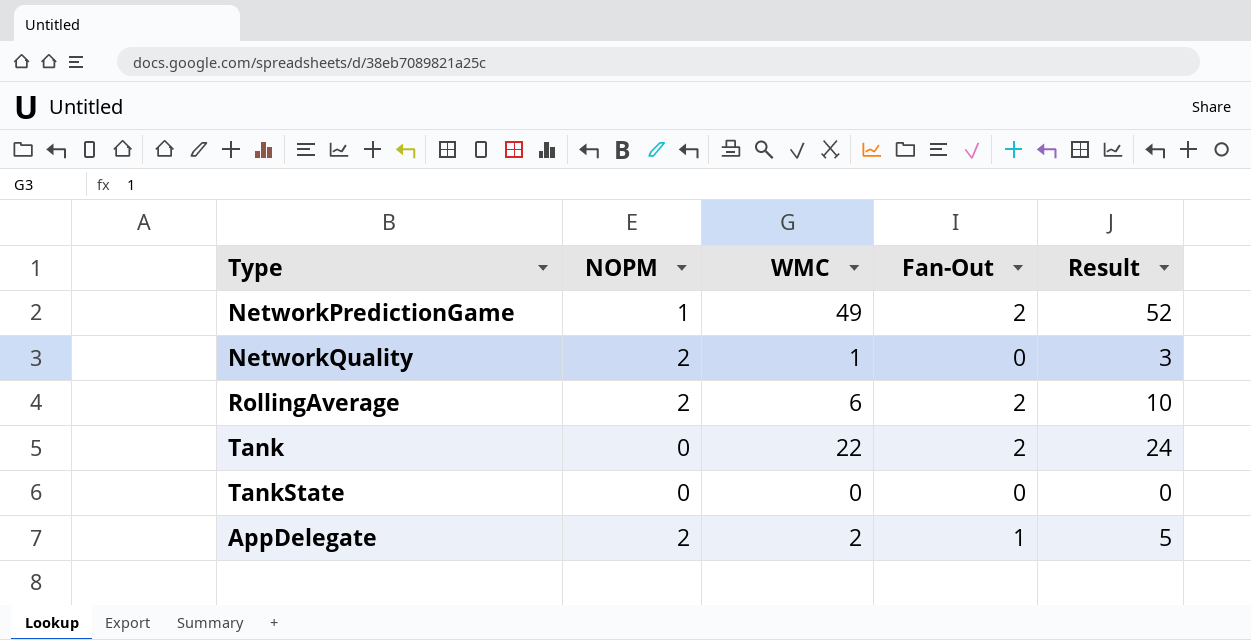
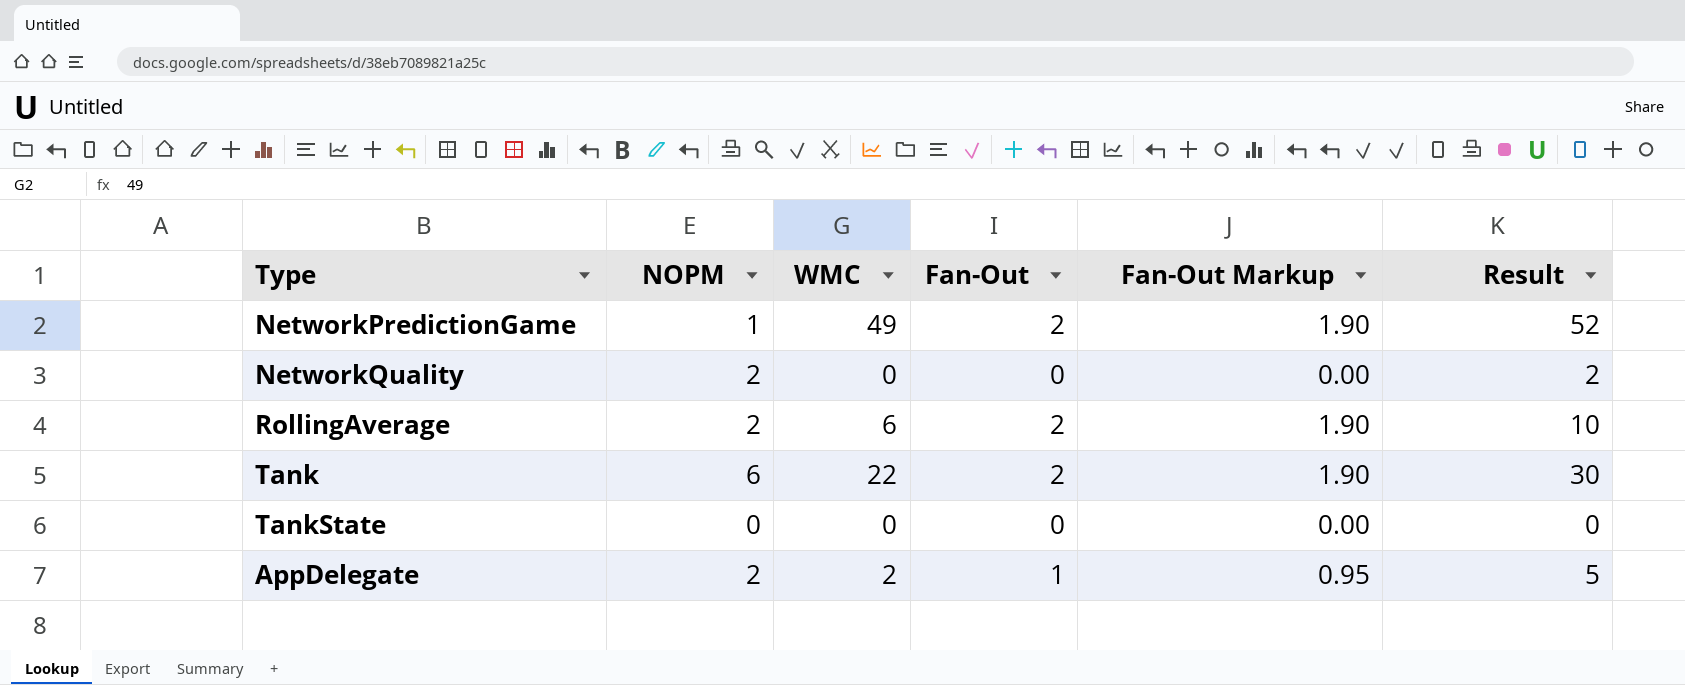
column Fan-Out Markup | formula: none -> [Fan-Out] * 0.95
NetworkQuality | WMC: 1 -> 0
NetworkQuality | Result: 3 -> 2
Tank | NOPM: 0 -> 6
Tank | Result: 24 -> 30

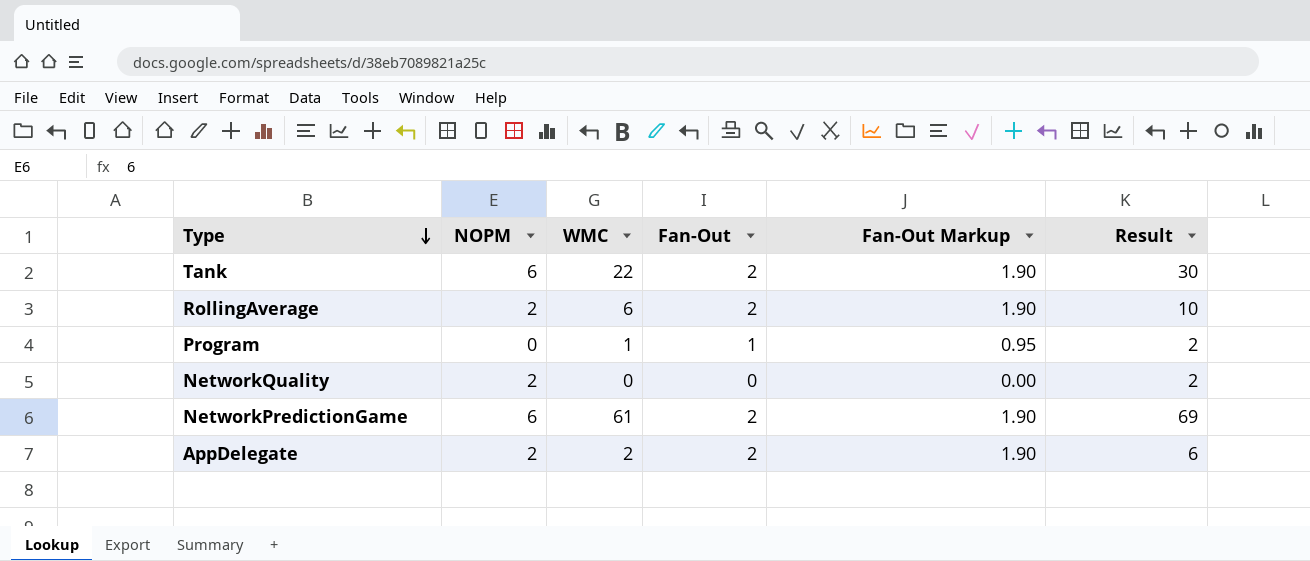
row order: none -> Type descending
row TankState: 0 | 0 | 0 | 0.00 | 0 -> none
row Program: none -> 0 | 1 | 1 | 0.95 | 2
NetworkPredictionGame | NOPM: 1 -> 6
NetworkPredictionGame | WMC: 49 -> 61
NetworkPredictionGame | Result: 52 -> 69
AppDelegate | Fan-Out: 1 -> 2
AppDelegate | Fan-Out Markup: 0.95 -> 1.90
AppDelegate | Result: 5 -> 6

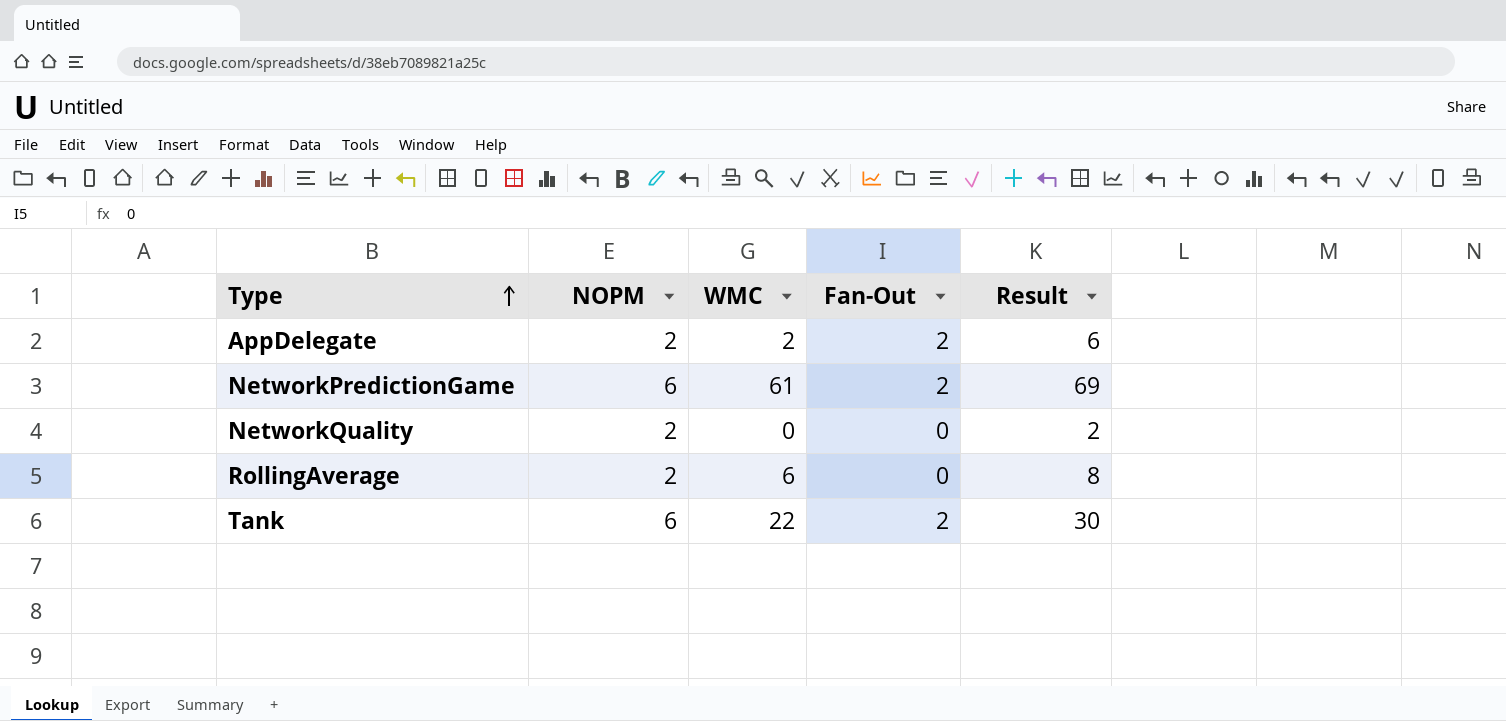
row order: Type descending -> Type ascending
column Fan-Out Markup | formula: [Fan-Out] * 0.95 -> none
row Program: 0 | 1 | 1 | 0.95 | 2 -> none
RollingAverage | Fan-Out: 2 -> 0
RollingAverage | Result: 10 -> 8

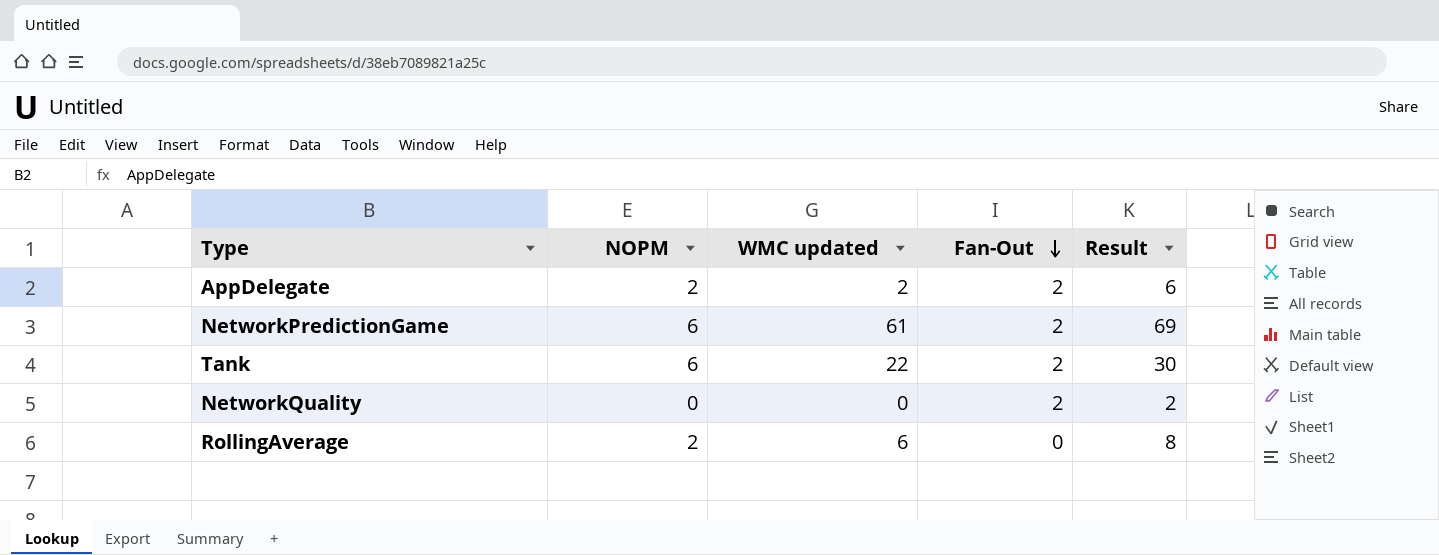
row order: Type ascending -> Fan-Out descending
column name: WMC -> WMC updated
NetworkQuality | NOPM: 2 -> 0
NetworkQuality | Fan-Out: 0 -> 2

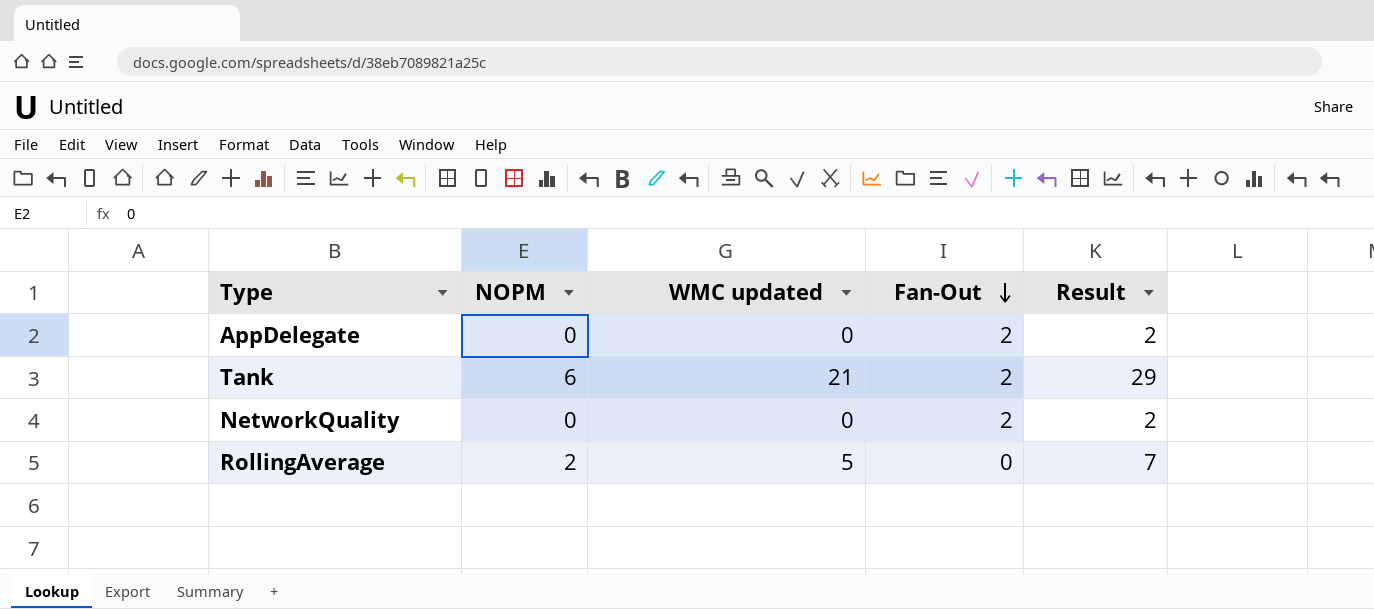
row NetworkPredictionGame: 6 | 61 | 2 | 69 -> none
AppDelegate | NOPM: 2 -> 0
AppDelegate | WMC updated: 2 -> 0
AppDelegate | Result: 6 -> 2
Tank | WMC updated: 22 -> 21
Tank | Result: 30 -> 29
RollingAverage | WMC updated: 6 -> 5
RollingAverage | Result: 8 -> 7

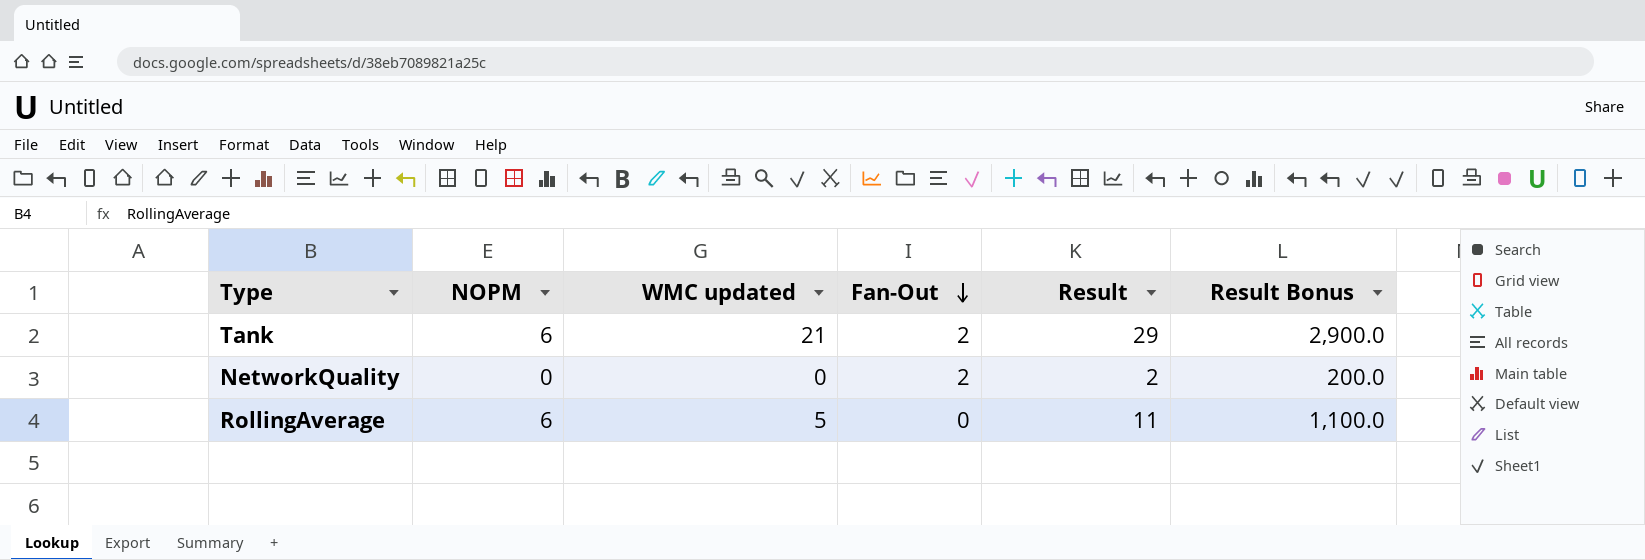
column Result Bonus | formula: none -> [Result] * 100
row AppDelegate: 0 | 0 | 2 | 2 -> none
RollingAverage | NOPM: 2 -> 6
RollingAverage | Result: 7 -> 11

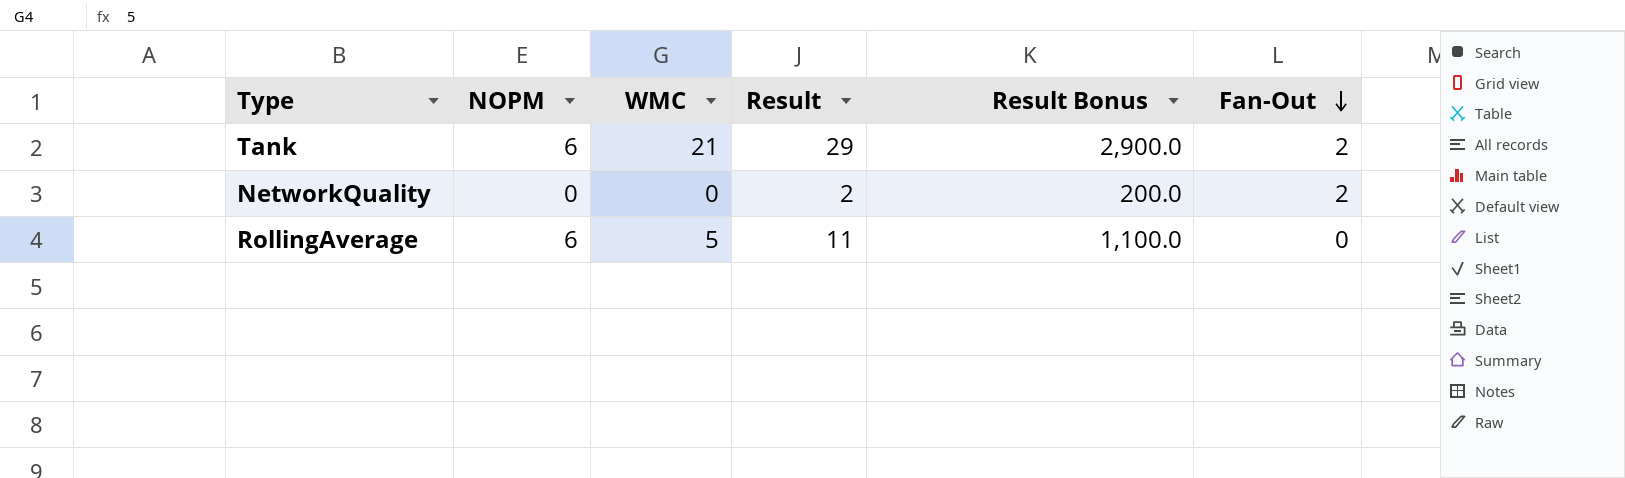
column name: WMC updated -> WMC
column Fan-Out | position: 4 -> 6

